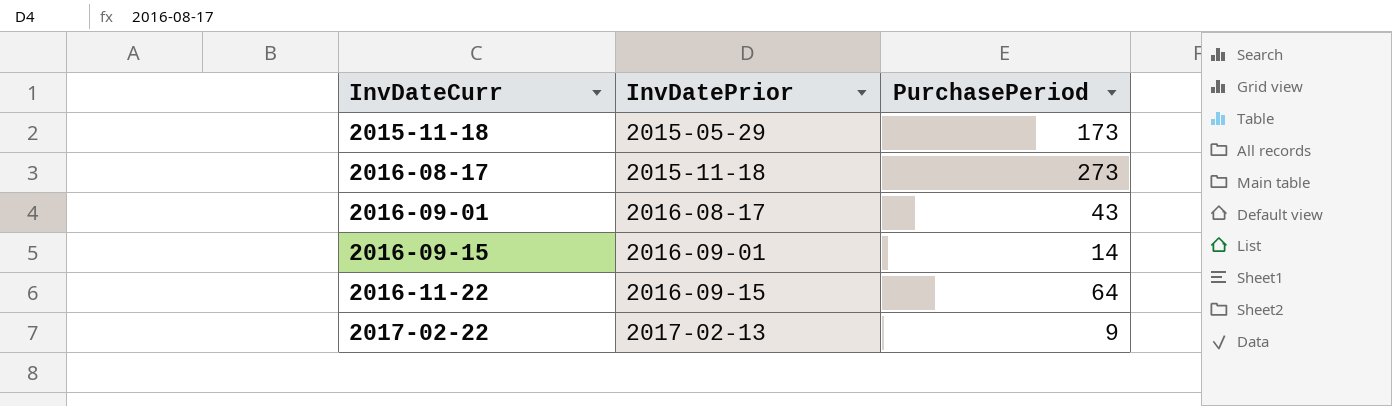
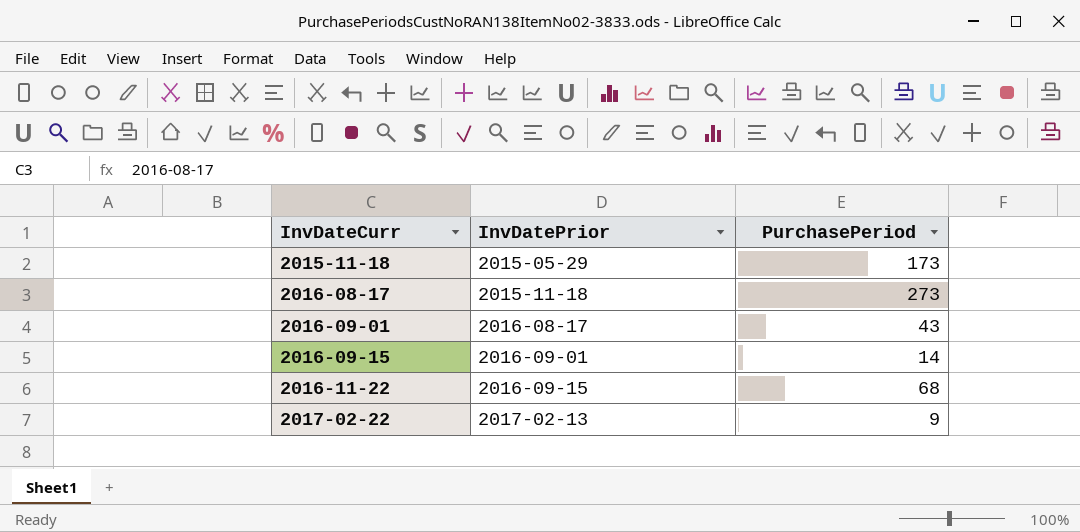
2016-11-22 | PurchasePeriod: 64 -> 68

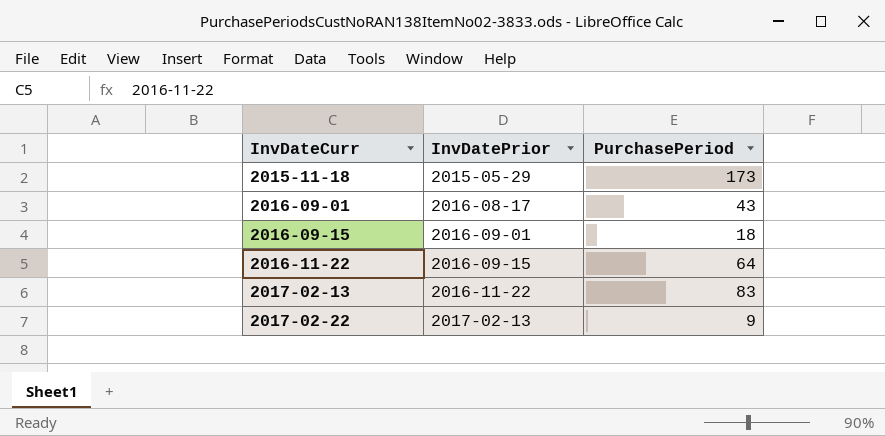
row 2016-08-17: 2015-11-18 | 273 -> none
2016-09-15 | PurchasePeriod: 14 -> 18
2016-11-22 | PurchasePeriod: 68 -> 64
row 2017-02-13: none -> 2016-11-22 | 83

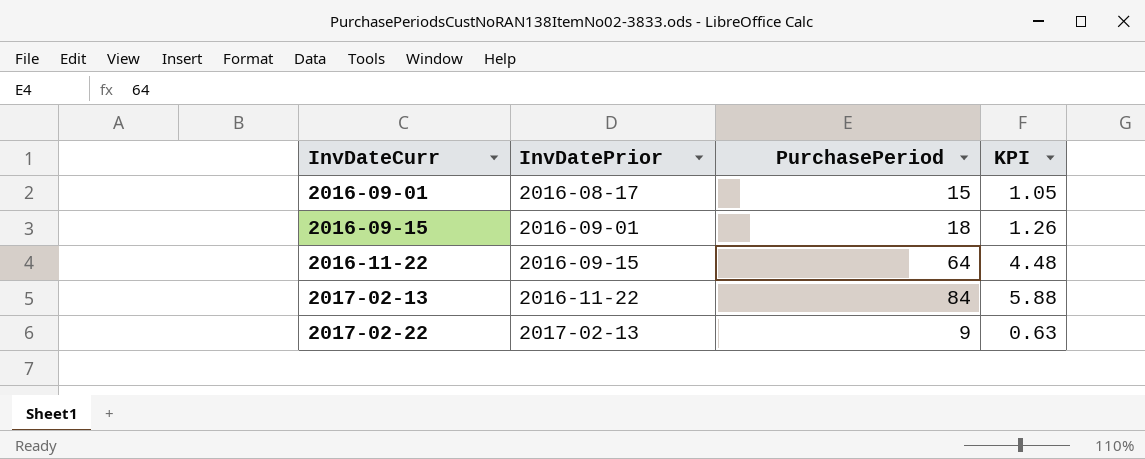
column KPI | formula: none -> [PurchasePeriod] * 0.07
row 2015-11-18: 2015-05-29 | 173 -> none
2016-09-01 | PurchasePeriod: 43 -> 15
2017-02-13 | PurchasePeriod: 83 -> 84

